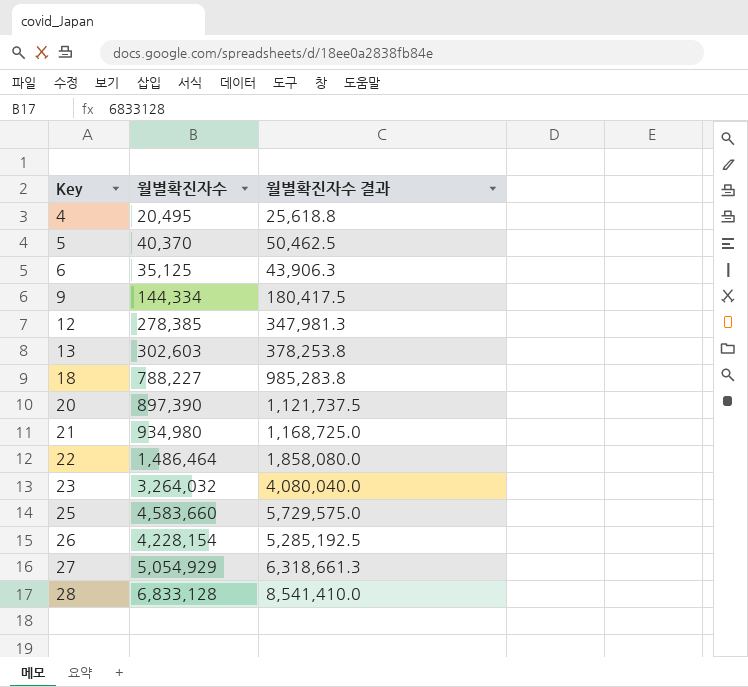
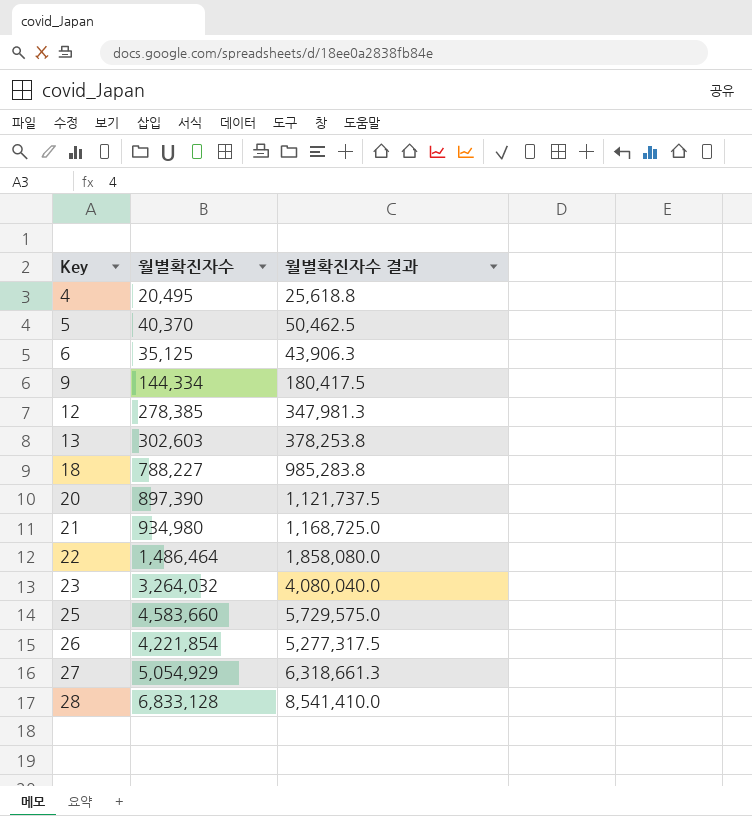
26 | 월별확진자수: 4,228,154 -> 4,221,854
26 | 월별확진자수 결과: 5,285,192.5 -> 5,277,317.5

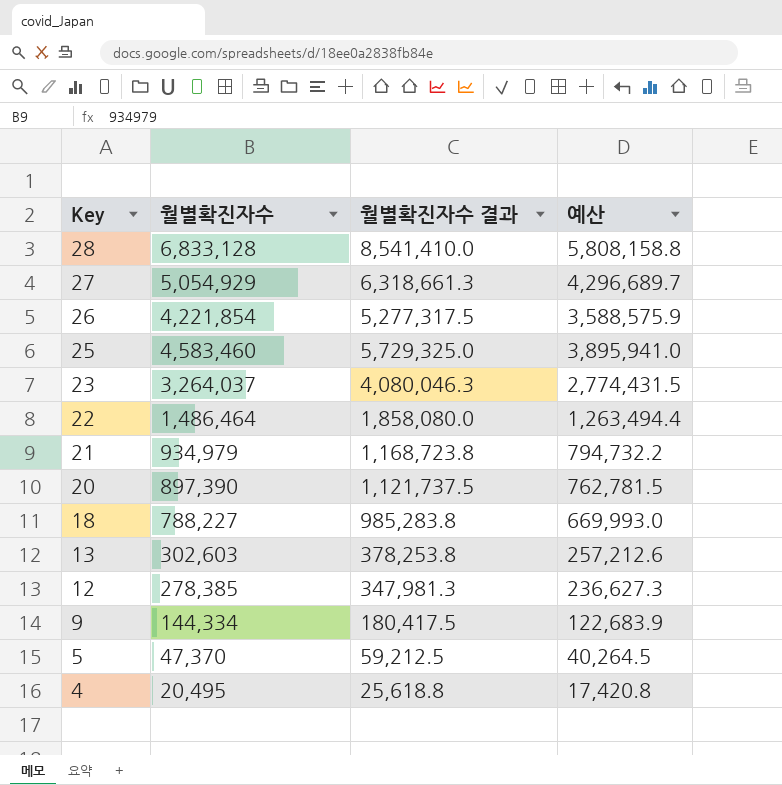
row order: Key ascending -> Key descending
column 예산 | formula: none -> [월별확진자수] * 0.85
row 6: 35,125 | 43,906.3 -> none
25 | 월별확진자수: 4,583,660 -> 4,583,460
25 | 월별확진자수 결과: 5,729,575.0 -> 5,729,325.0
23 | 월별확진자수: 3,264,032 -> 3,264,037
23 | 월별확진자수 결과: 4,080,040.0 -> 4,080,046.3
21 | 월별확진자수: 934,980 -> 934,979
21 | 월별확진자수 결과: 1,168,725.0 -> 1,168,723.8
5 | 월별확진자수: 40,370 -> 47,370
5 | 월별확진자수 결과: 50,462.5 -> 59,212.5

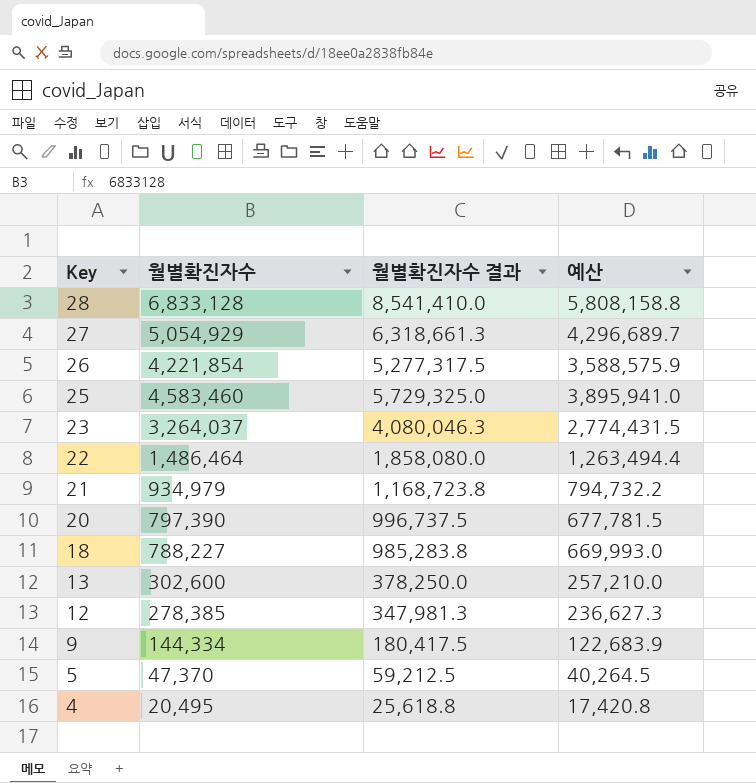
20 | 월별확진자수: 897,390 -> 797,390
20 | 월별확진자수 결과: 1,121,737.5 -> 996,737.5
20 | 예산: 762,781.5 -> 677,781.5
13 | 월별확진자수: 302,603 -> 302,600
13 | 월별확진자수 결과: 378,253.8 -> 378,250.0
13 | 예산: 257,212.6 -> 257,210.0

